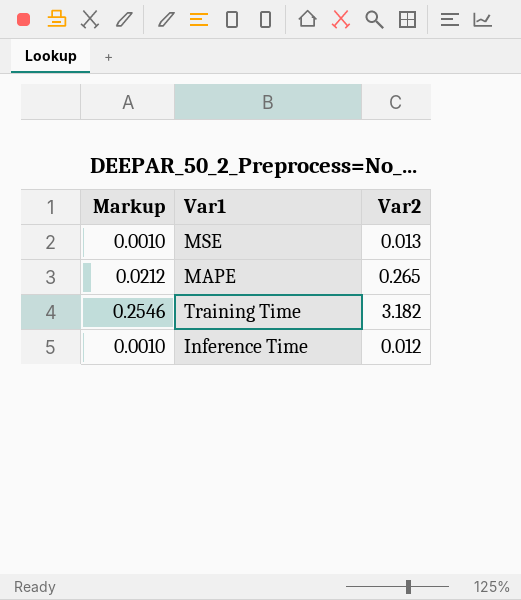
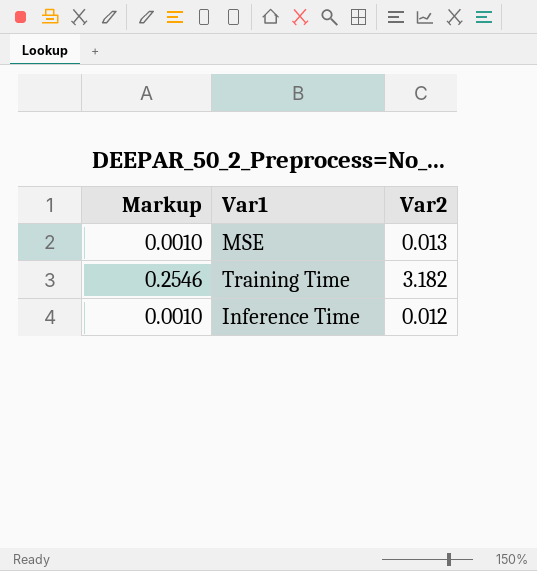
row MAPE: 0.0212 | 0.265 -> none

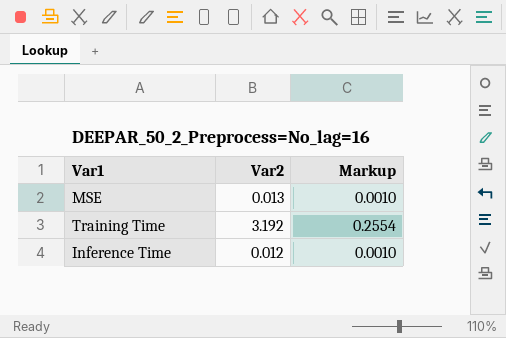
column Markup | position: 1 -> 3
Training Time | Var2: 3.182 -> 3.192
Training Time | Markup: 0.2546 -> 0.2554

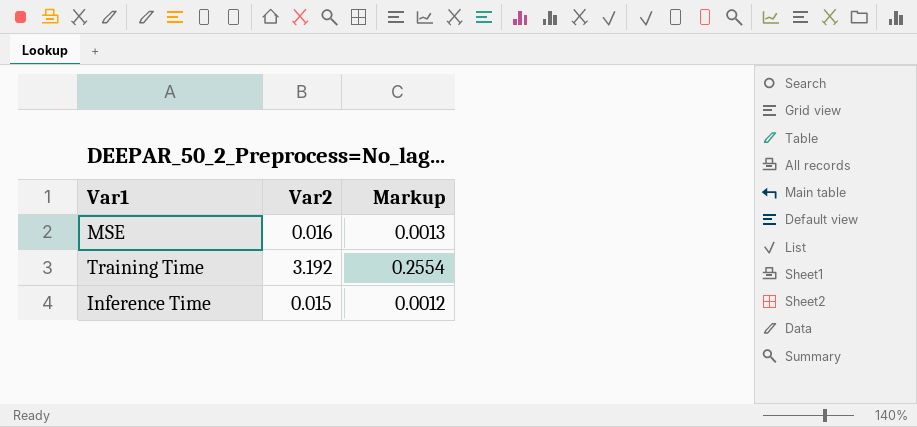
MSE | Var2: 0.013 -> 0.016
MSE | Markup: 0.0010 -> 0.0013
Inference Time | Var2: 0.012 -> 0.015
Inference Time | Markup: 0.0010 -> 0.0012

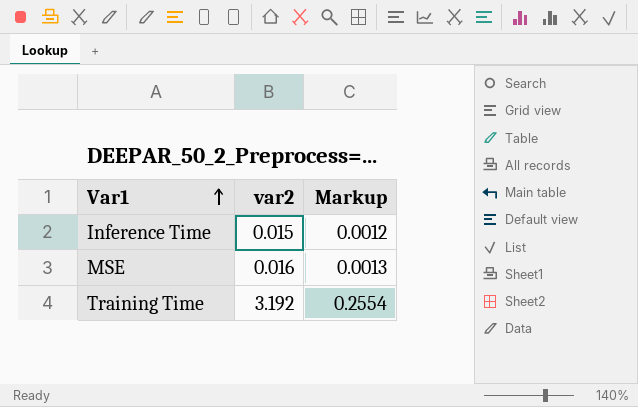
row order: none -> Var1 ascending
column name: Var2 -> var2

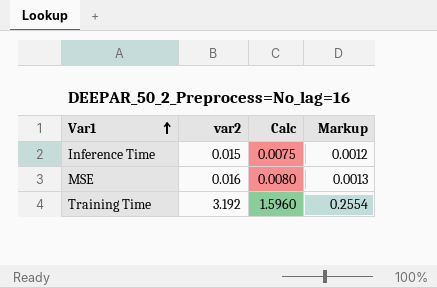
column Calc | formula: none -> [var2] * 0.5

